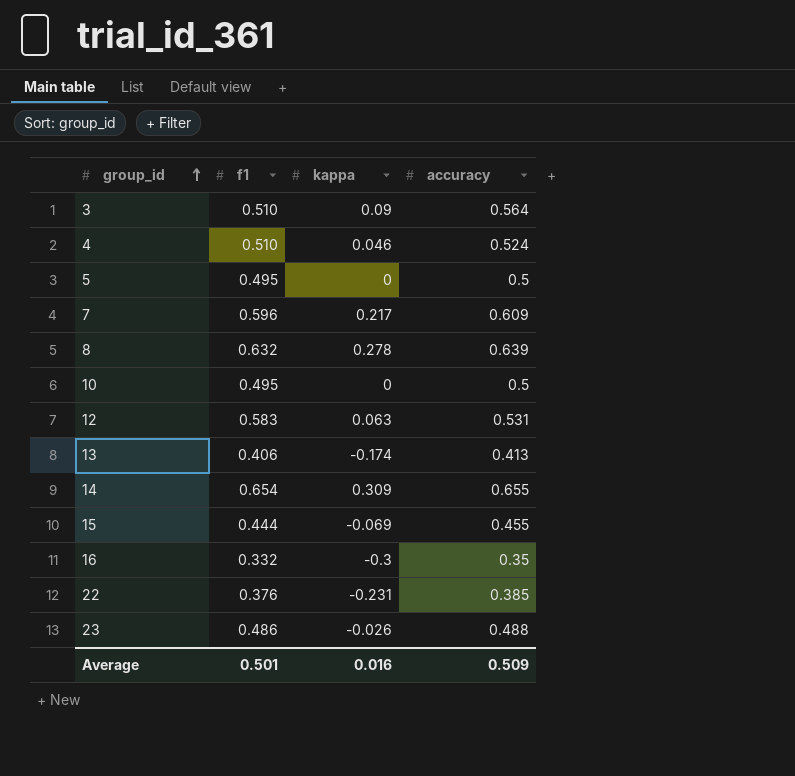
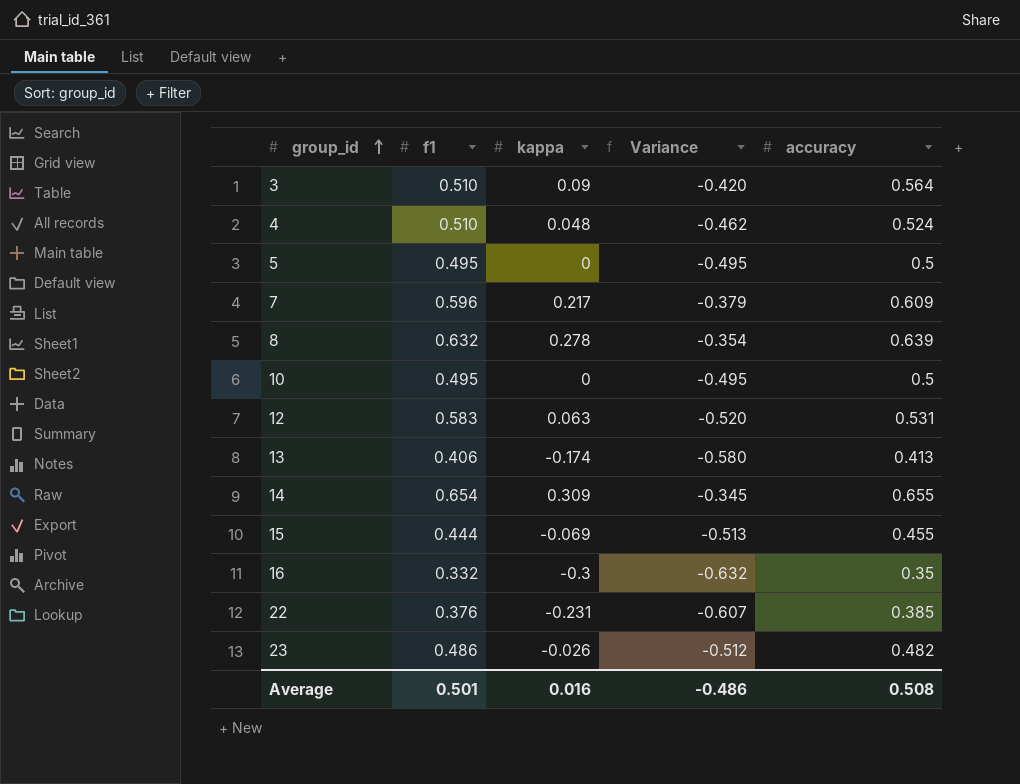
column Variance | formula: none -> [kappa] - [f1]
4 | kappa: 0.046 -> 0.048
23 | accuracy: 0.488 -> 0.482
Average | accuracy: 0.509 -> 0.508

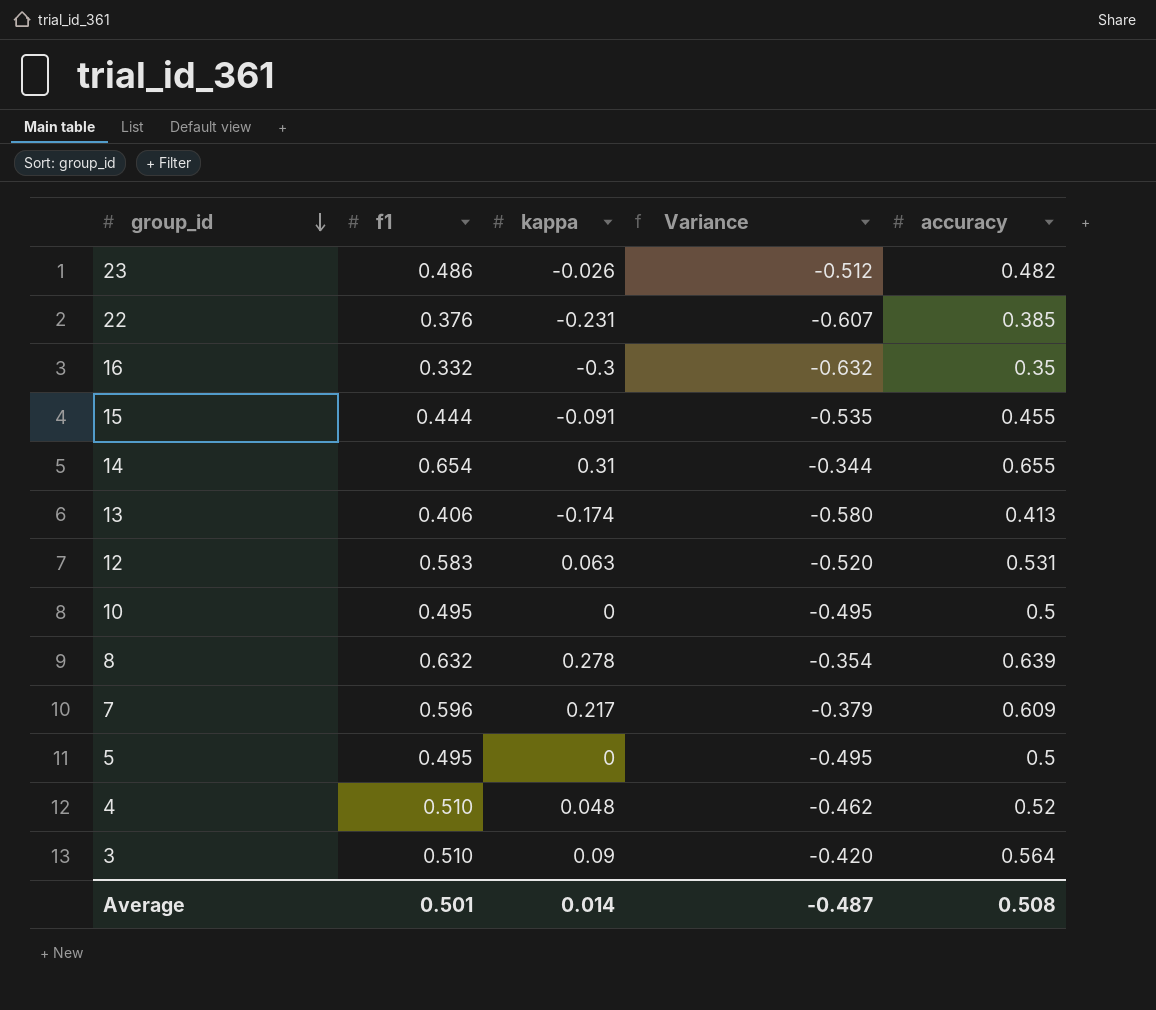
row order: group_id ascending -> group_id descending
15 | kappa: -0.069 -> -0.091
15 | Variance: -0.513 -> -0.535
14 | kappa: 0.309 -> 0.31
14 | Variance: -0.345 -> -0.344
4 | accuracy: 0.524 -> 0.52
Average | kappa: 0.016 -> 0.014
Average | Variance: -0.486 -> -0.487

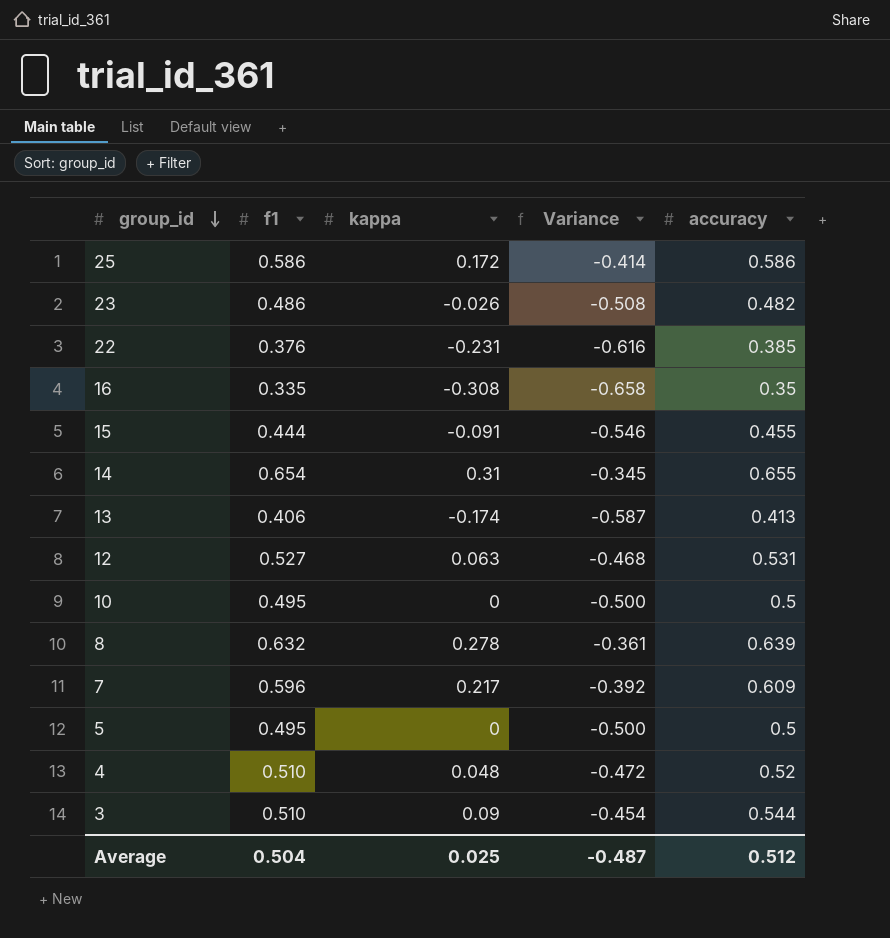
column Variance | formula: [kappa] - [f1] -> [kappa] - [accuracy]
row 25: none -> 0.586 | 0.172 | -0.414 | 0.586
16 | f1: 0.332 -> 0.335
16 | kappa: -0.3 -> -0.308
12 | f1: 0.583 -> 0.527
3 | accuracy: 0.564 -> 0.544
Average | f1: 0.501 -> 0.504
Average | kappa: 0.014 -> 0.025
Average | accuracy: 0.508 -> 0.512

